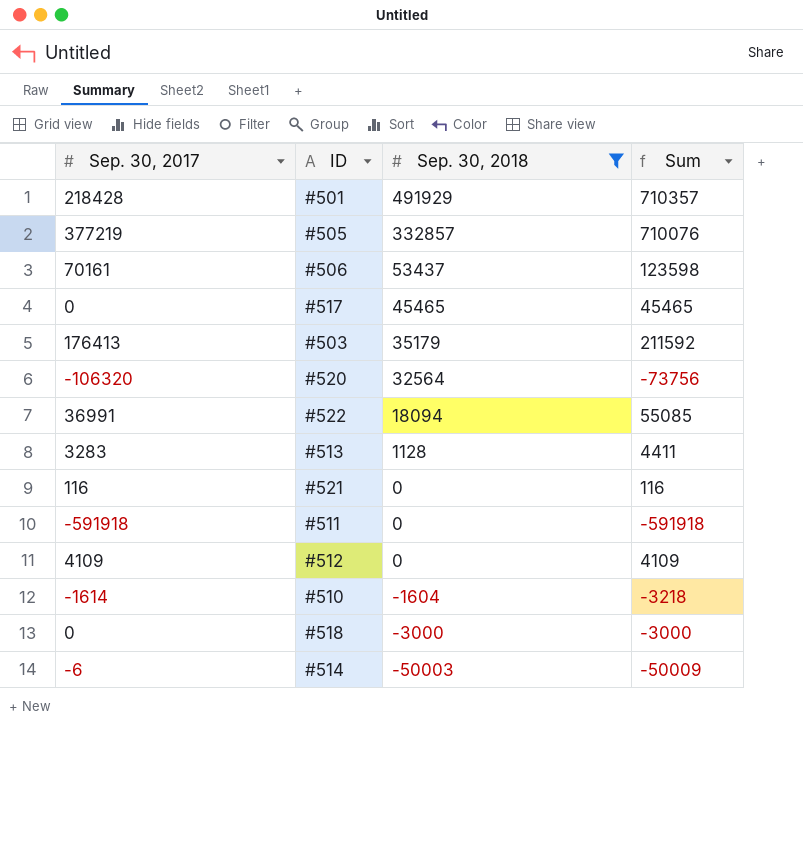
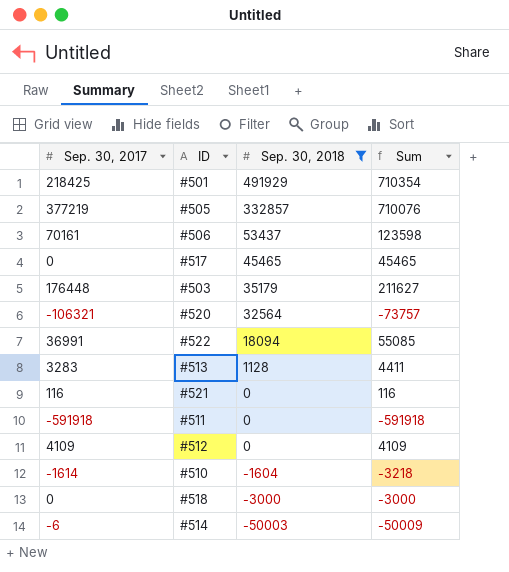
#501 | Sep. 30, 2017: 218428 -> 218425
#501 | Sum: 710357 -> 710354
#503 | Sep. 30, 2017: 176413 -> 176448
#503 | Sum: 211592 -> 211627
#520 | Sep. 30, 2017: -106320 -> -106321
#520 | Sum: -73756 -> -73757

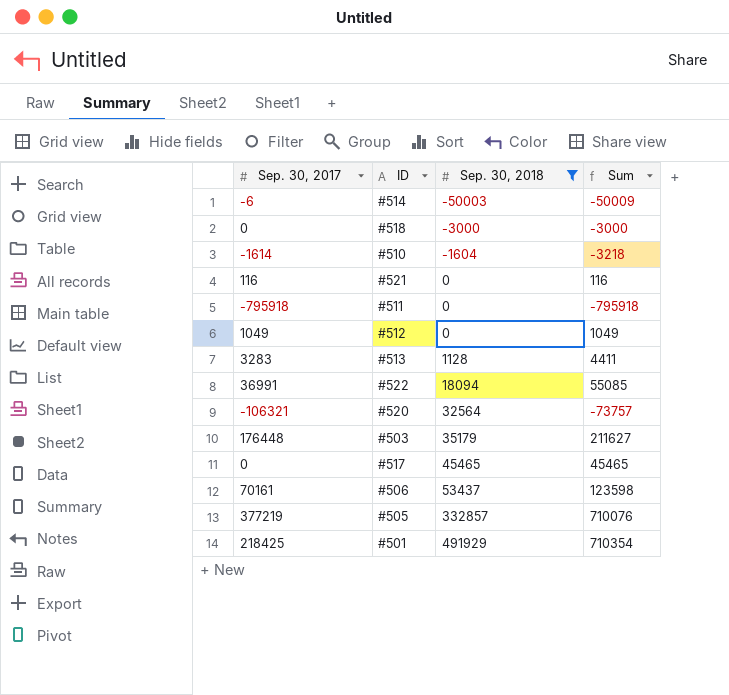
row order: Sep. 30, 2018 descending -> Sep. 30, 2018 ascending
#511 | Sep. 30, 2017: -591918 -> -795918
#511 | Sum: -591918 -> -795918
#512 | Sep. 30, 2017: 4109 -> 1049
#512 | Sum: 4109 -> 1049

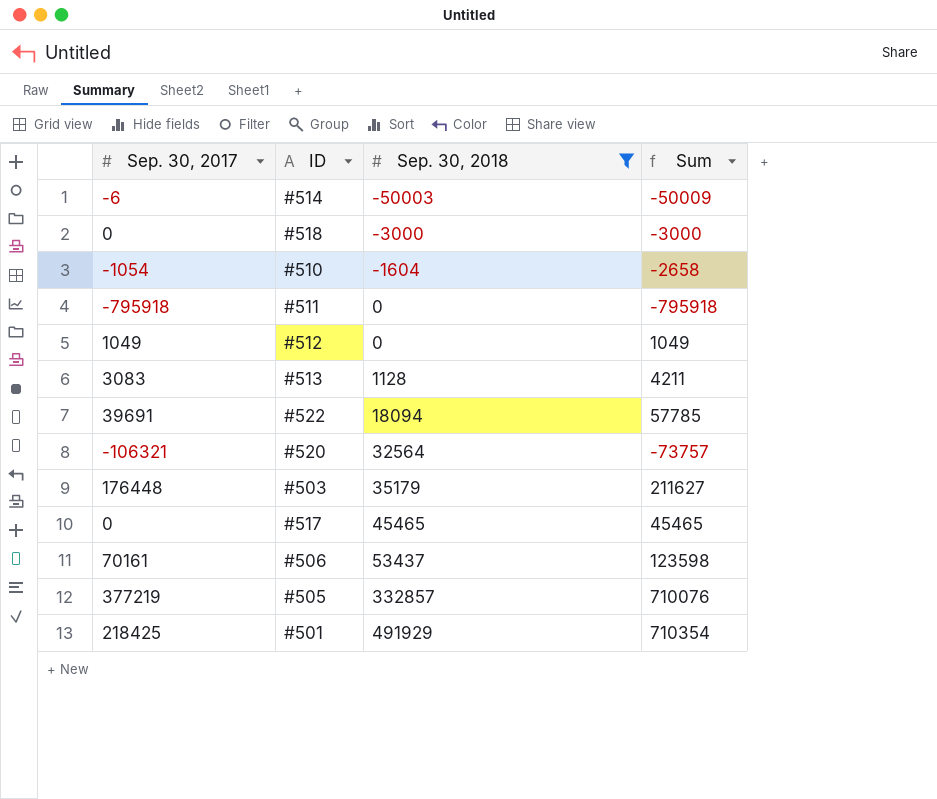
row #521: 116 | 0 | 116 -> none
#510 | Sep. 30, 2017: -1614 -> -1054
#510 | Sum: -3218 -> -2658
#513 | Sep. 30, 2017: 3283 -> 3083
#513 | Sum: 4411 -> 4211
#522 | Sep. 30, 2017: 36991 -> 39691
#522 | Sum: 55085 -> 57785

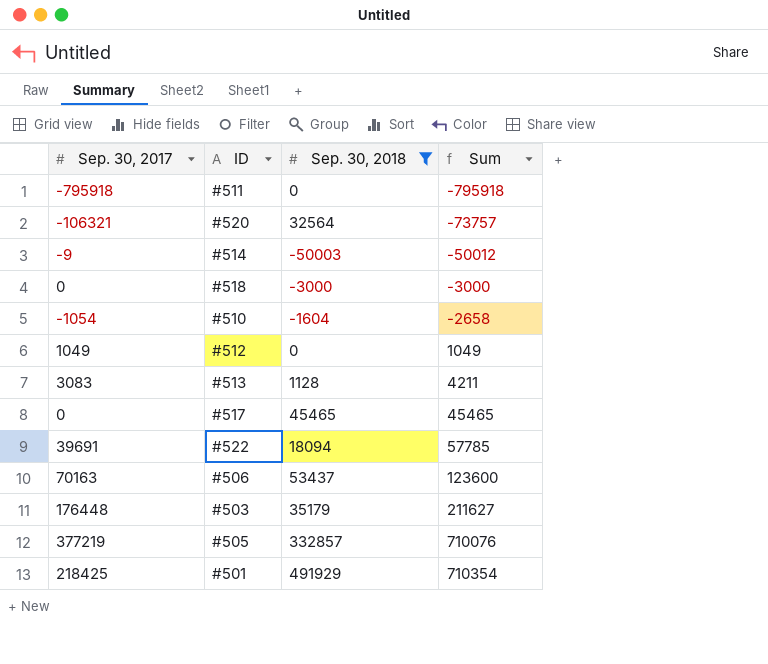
row order: Sep. 30, 2018 ascending -> Sum ascending
#514 | Sep. 30, 2017: -6 -> -9
#514 | Sum: -50009 -> -50012
#506 | Sep. 30, 2017: 70161 -> 70163
#506 | Sum: 123598 -> 123600

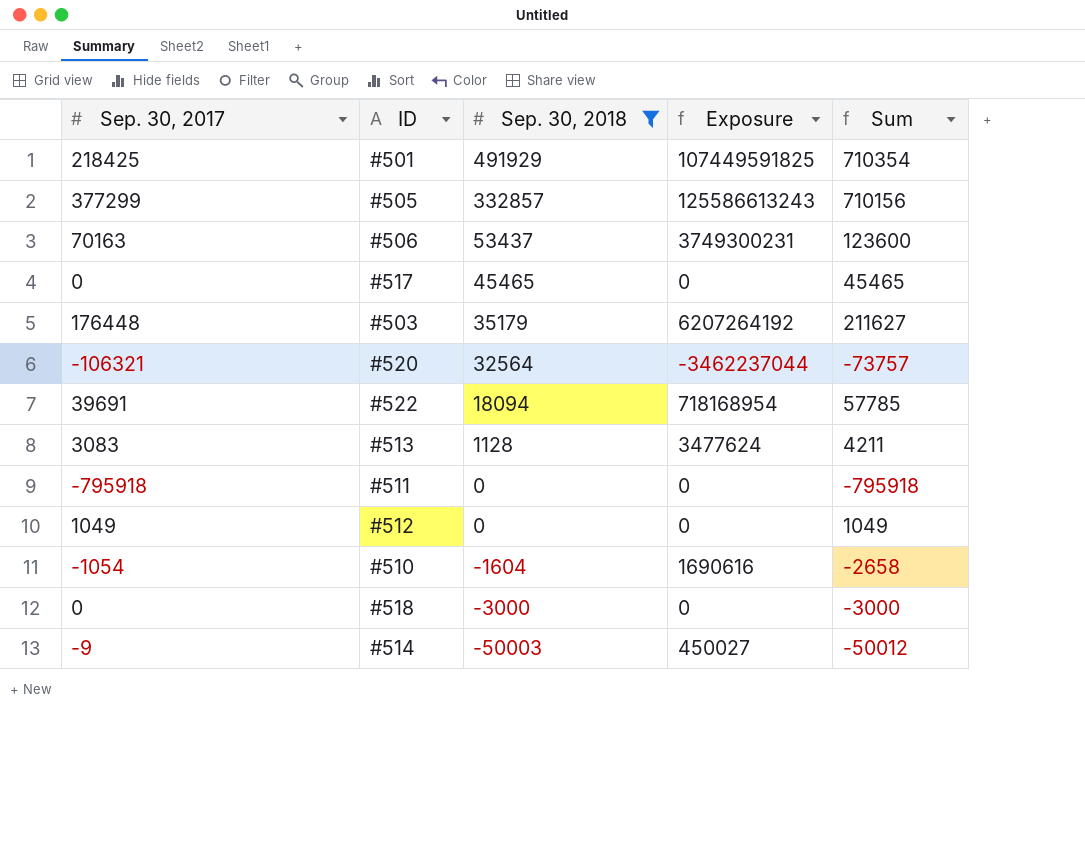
row order: Sum ascending -> Sep. 30, 2018 descending
column Exposure | formula: none -> [Sep. 30, 2017] * [Sep. 30, 2018]
#505 | Sep. 30, 2017: 377219 -> 377299
#505 | Sum: 710076 -> 710156

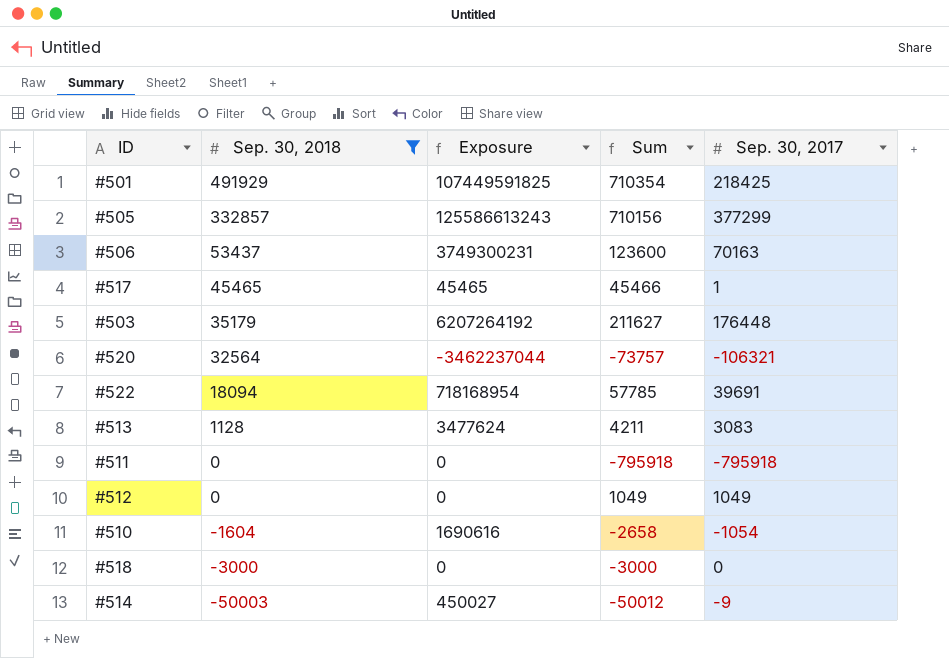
column Sep. 30, 2017 | position: 1 -> 5
#517 | Exposure: 0 -> 45465
#517 | Sum: 45465 -> 45466
#517 | Sep. 30, 2017: 0 -> 1

